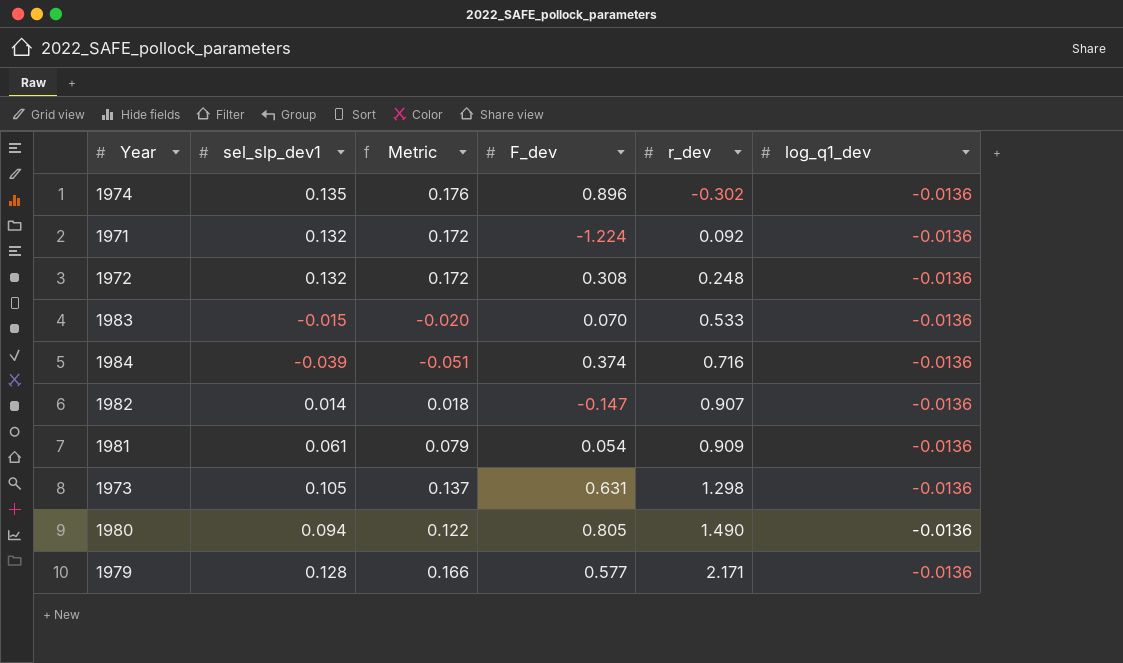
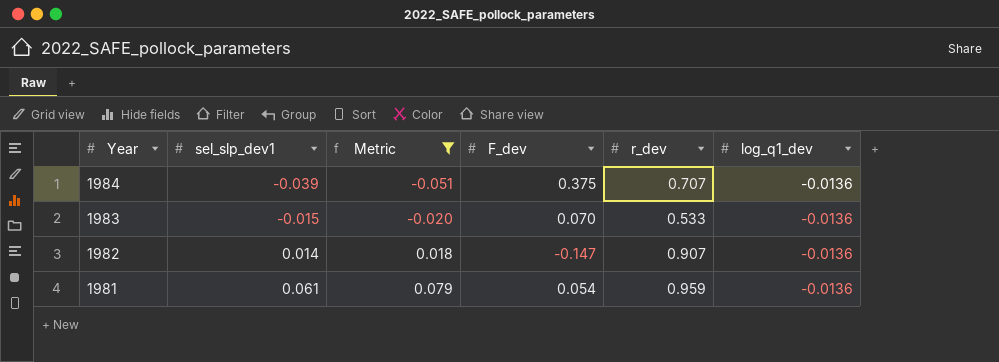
filter: none -> Metric <= 0.079
row order: r_dev ascending -> Year descending
1984 | F_dev: 0.374 -> 0.375
1984 | r_dev: 0.716 -> 0.707
1981 | r_dev: 0.909 -> 0.959

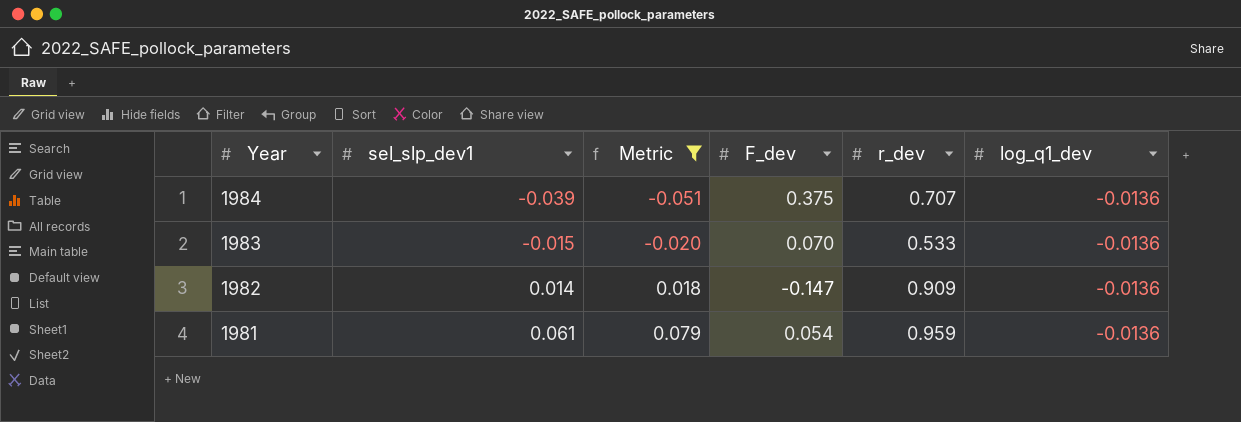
1982 | r_dev: 0.907 -> 0.909

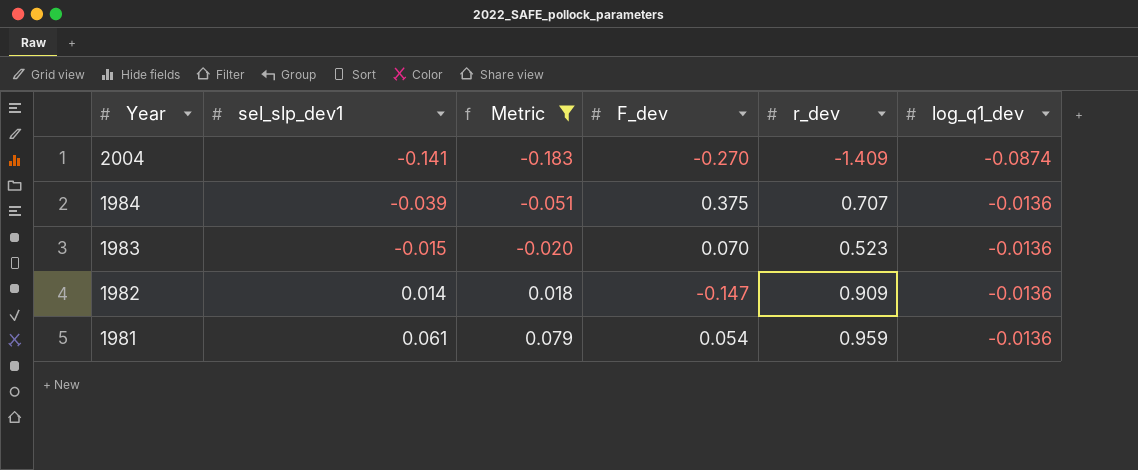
row 2004: none -> -0.141 | -0.183 | -0.270 | -1.409 | -0.0874
1983 | r_dev: 0.533 -> 0.523

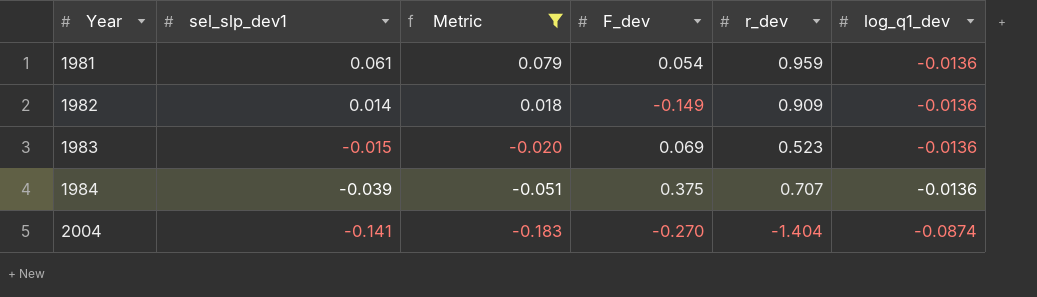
row order: Year descending -> Year ascending
1982 | F_dev: -0.147 -> -0.149
1983 | F_dev: 0.070 -> 0.069
2004 | r_dev: -1.409 -> -1.404

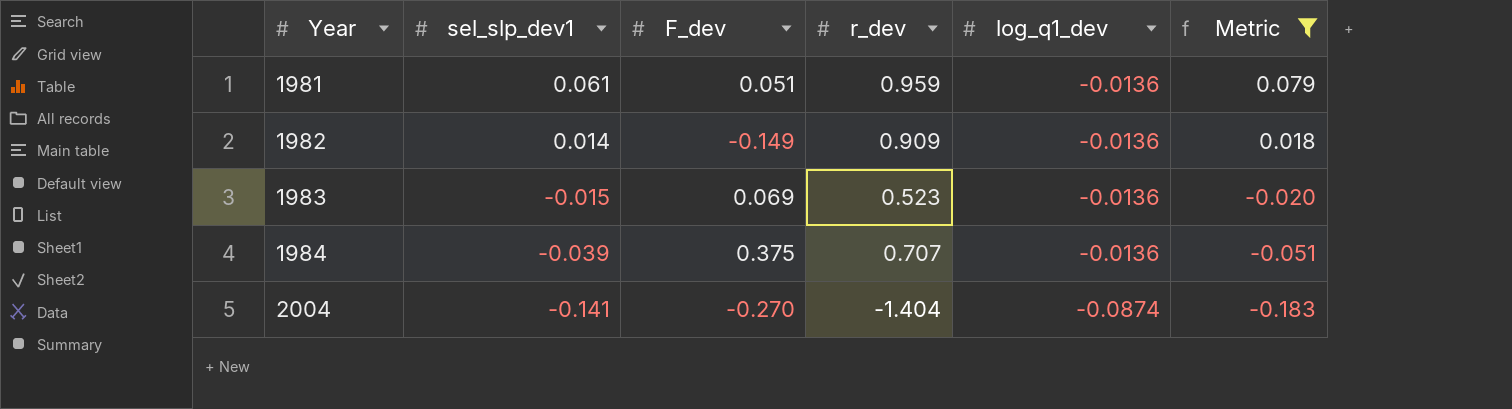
column Metric | position: 3 -> 6
1981 | F_dev: 0.054 -> 0.051

